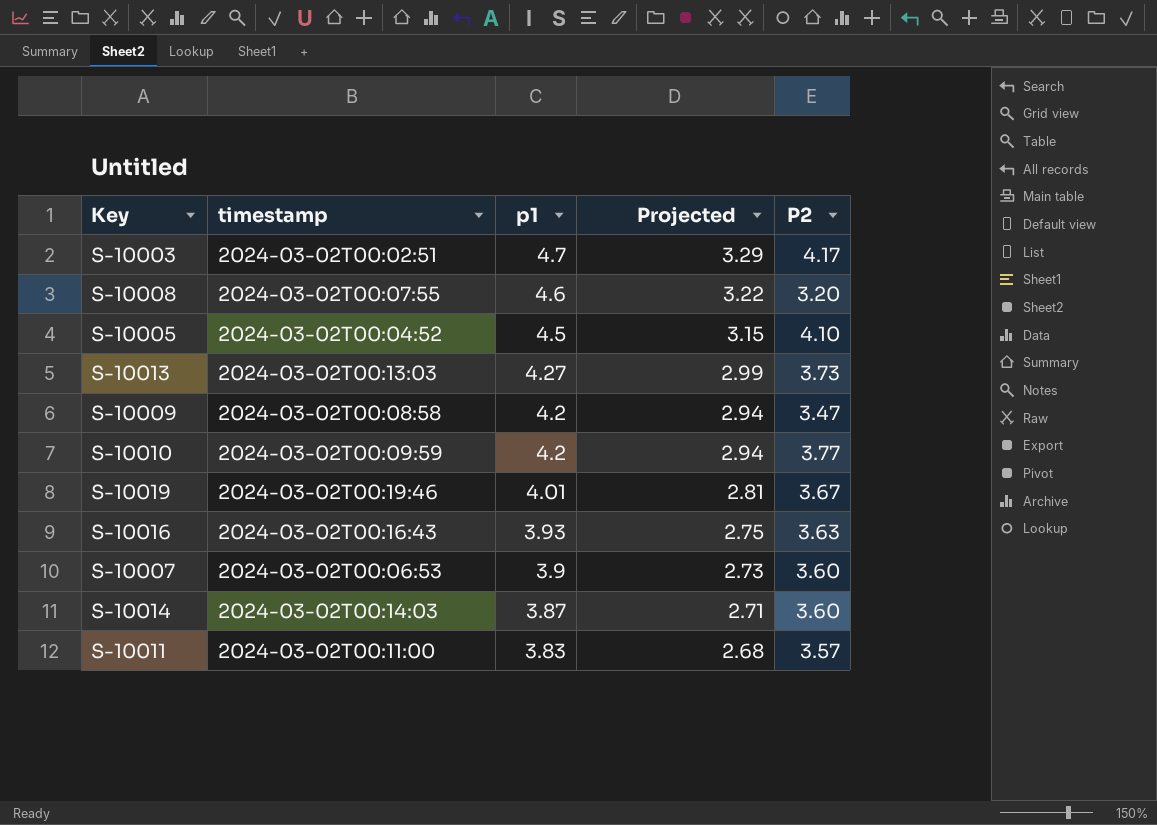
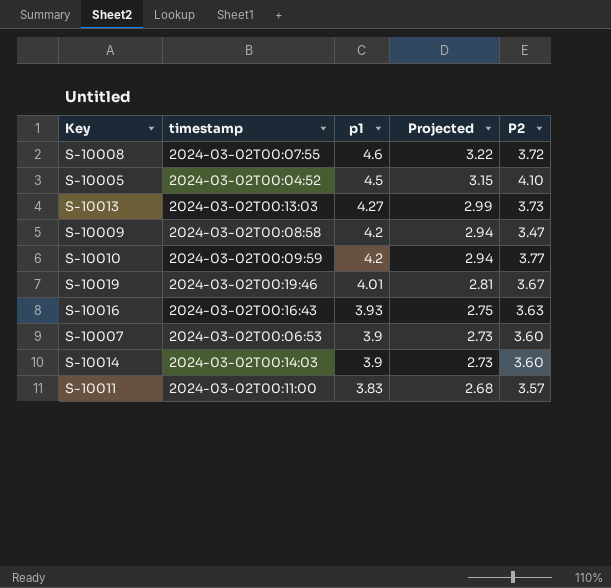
row S-10003: 2024-03-02T00:02:51 | 4.7 | 3.29 | 4.17 -> none
S-10008 | P2: 3.20 -> 3.72
S-10014 | p1: 3.87 -> 3.9
S-10014 | Projected: 2.71 -> 2.73

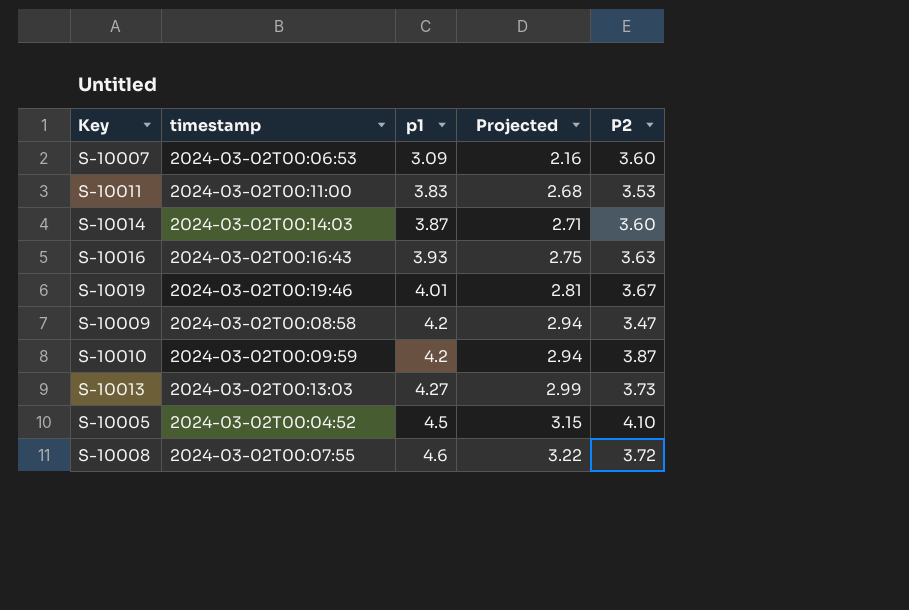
row order: p1 descending -> p1 ascending
S-10007 | p1: 3.9 -> 3.09
S-10007 | Projected: 2.73 -> 2.16
S-10011 | P2: 3.57 -> 3.53
S-10014 | p1: 3.9 -> 3.87
S-10014 | Projected: 2.73 -> 2.71
S-10010 | P2: 3.77 -> 3.87

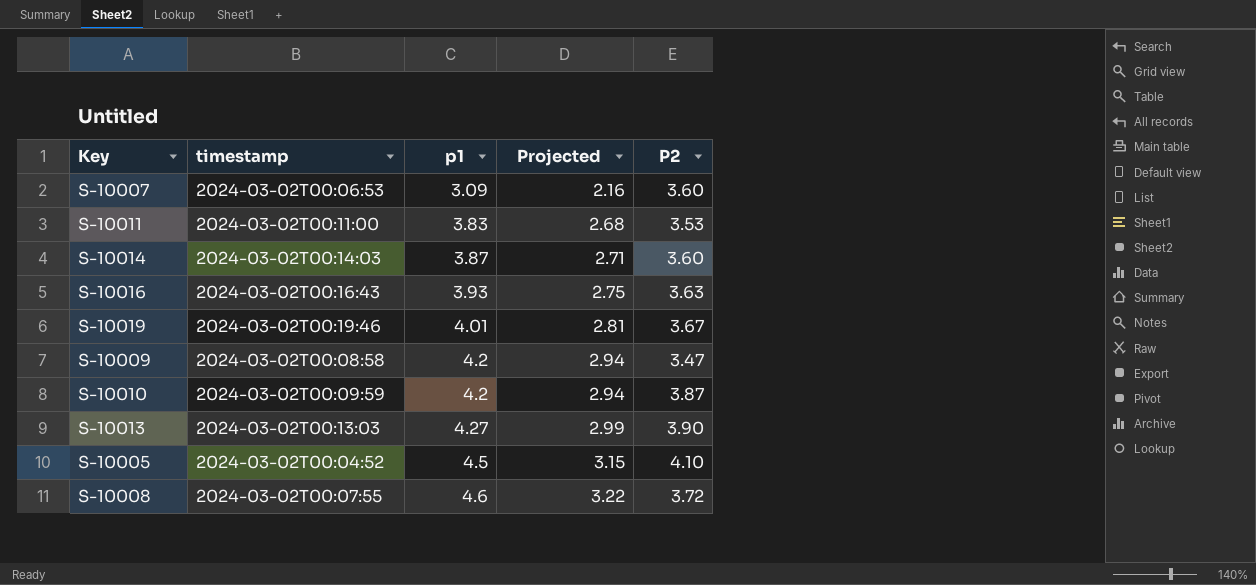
S-10013 | P2: 3.73 -> 3.90

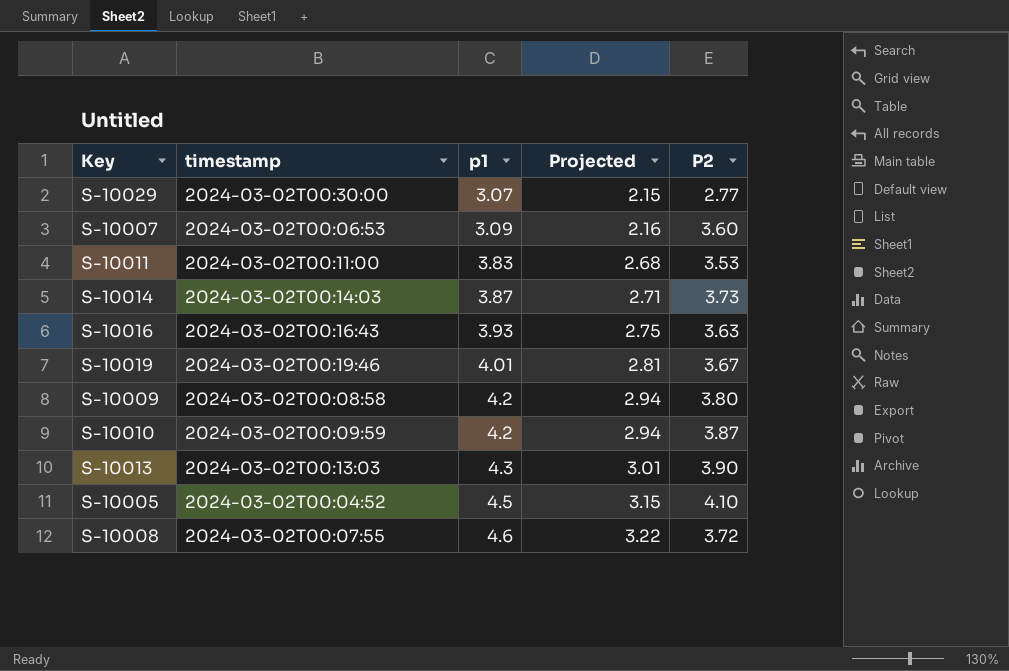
row S-10029: none -> 2024-03-02T00:30:00 | 3.07 | 2.15 | 2.77
S-10014 | P2: 3.60 -> 3.73
S-10009 | P2: 3.47 -> 3.80
S-10013 | p1: 4.27 -> 4.3
S-10013 | Projected: 2.99 -> 3.01

